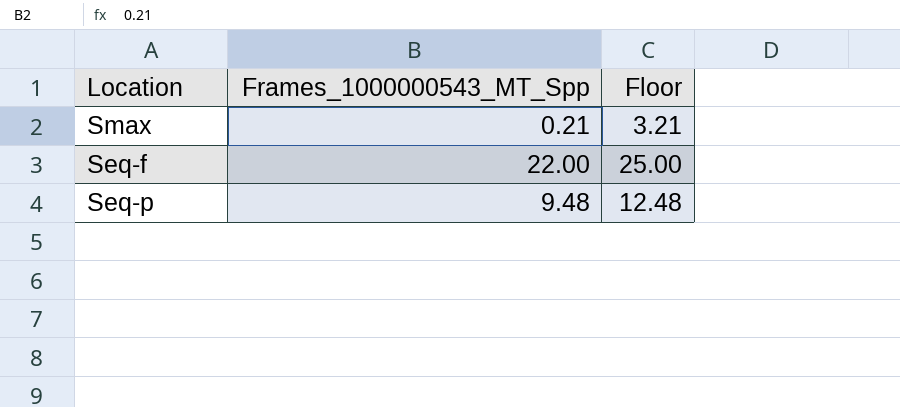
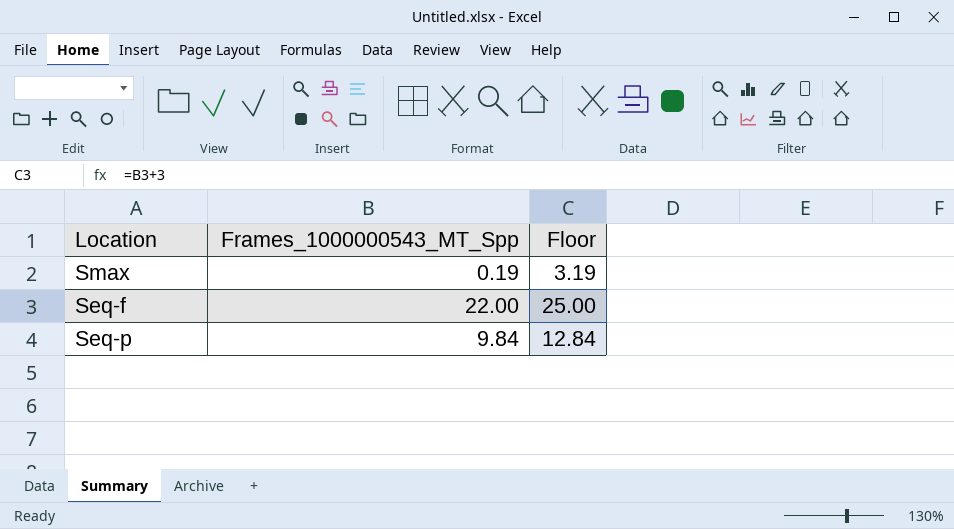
Smax | Frames_1000000543_MT_Spp: 0.21 -> 0.19
Smax | Floor: 3.21 -> 3.19
Seq-p | Frames_1000000543_MT_Spp: 9.48 -> 9.84
Seq-p | Floor: 12.48 -> 12.84

